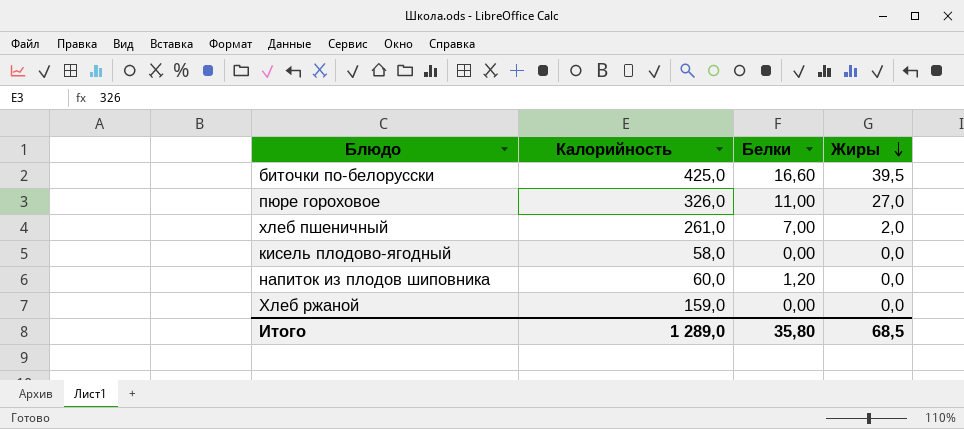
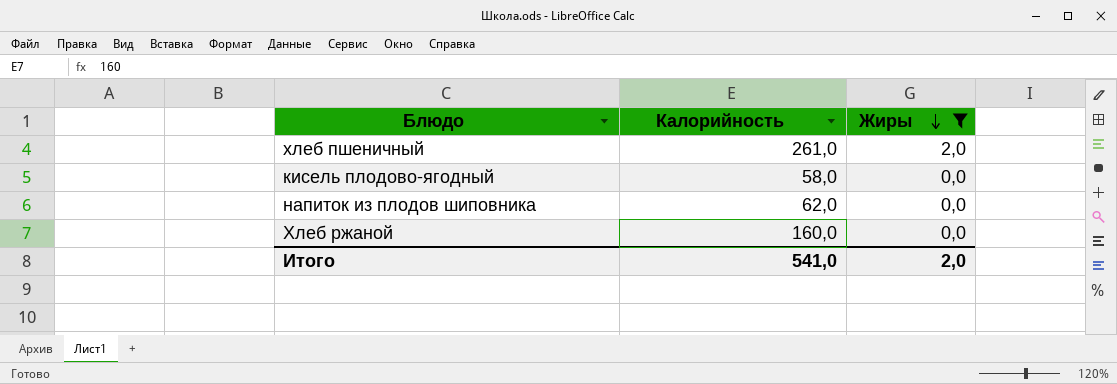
filter: none -> Жиры <= 2,0
column Белки | position: 3 -> none
напиток из плодов шиповника | Калорийность: 60,0 -> 62,0
Хлеб ржаной | Калорийность: 159,0 -> 160,0
Итого | Калорийность: 1 289,0 -> 541,0
Итого | Жиры: 68,5 -> 2,0

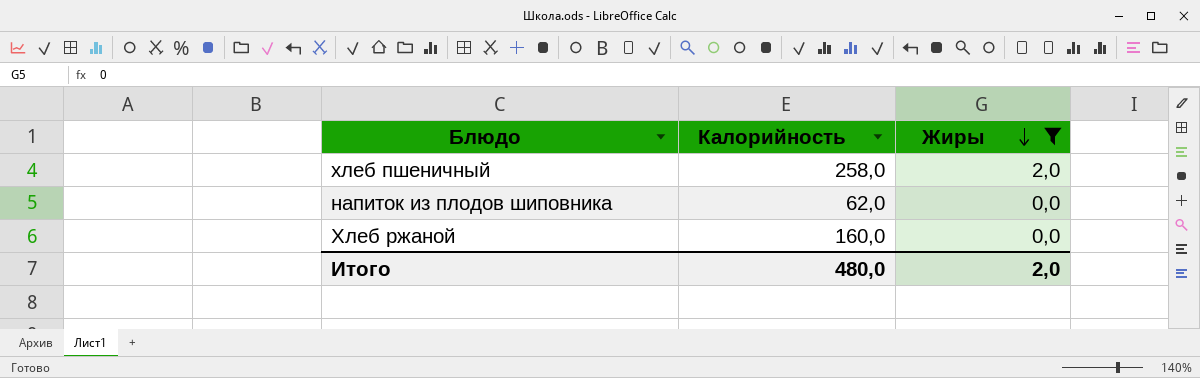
row кисель плодово-ягодный: 58,0 | 0,0 -> none
хлеб пшеничный | Калорийность: 261,0 -> 258,0
Итого | Калорийность: 541,0 -> 480,0

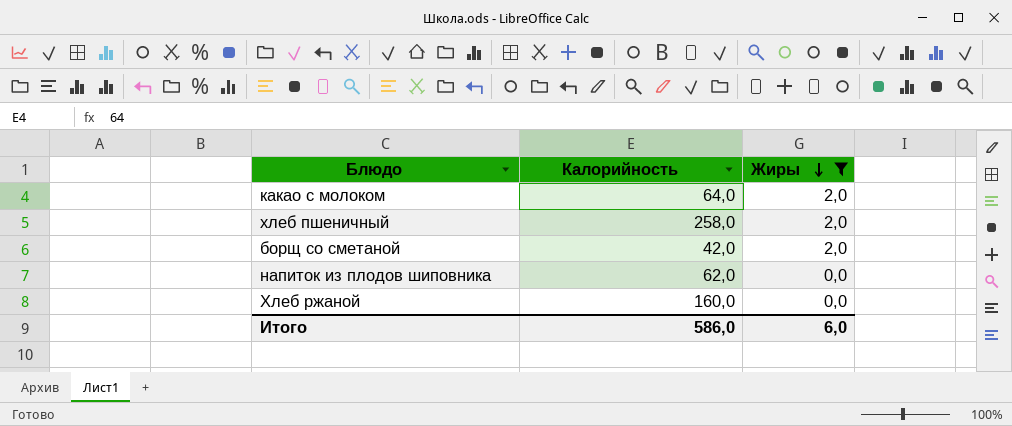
row какао с молоком: none -> 64,0 | 2,0
row борщ со сметаной: none -> 42,0 | 2,0
Итого | Калорийность: 480,0 -> 586,0
Итого | Жиры: 2,0 -> 6,0

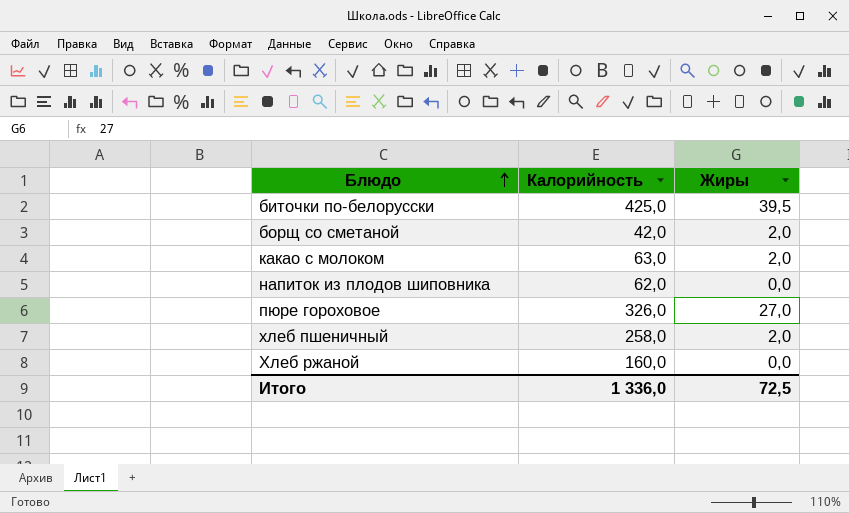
filter: Жиры <= 2,0 -> none
row order: Жиры descending -> Блюдо ascending
какао с молоком | Калорийность: 64,0 -> 63,0
Итого | Калорийность: 586,0 -> 1 336,0
Итого | Жиры: 6,0 -> 72,5

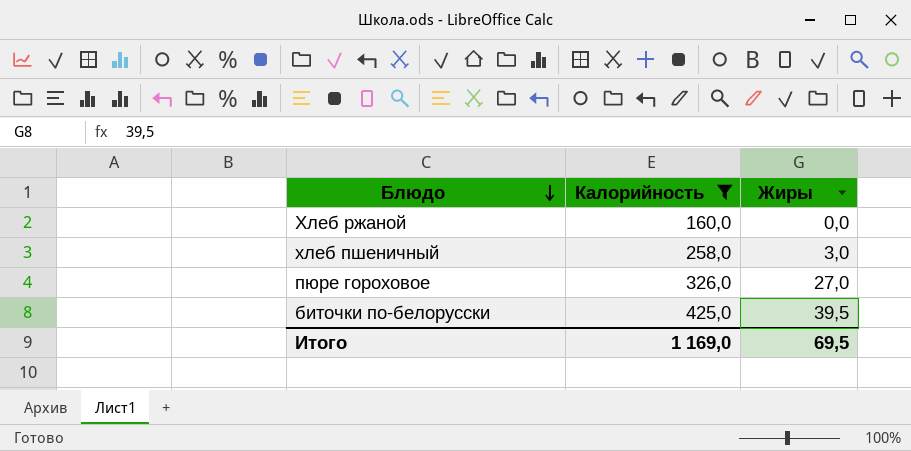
filter: none -> Калорийность >= 160,0
row order: Блюдо ascending -> Блюдо descending
хлеб пшеничный | Жиры: 2,0 -> 3,0
Итого | Калорийность: 1 336,0 -> 1 169,0
Итого | Жиры: 72,5 -> 69,5

